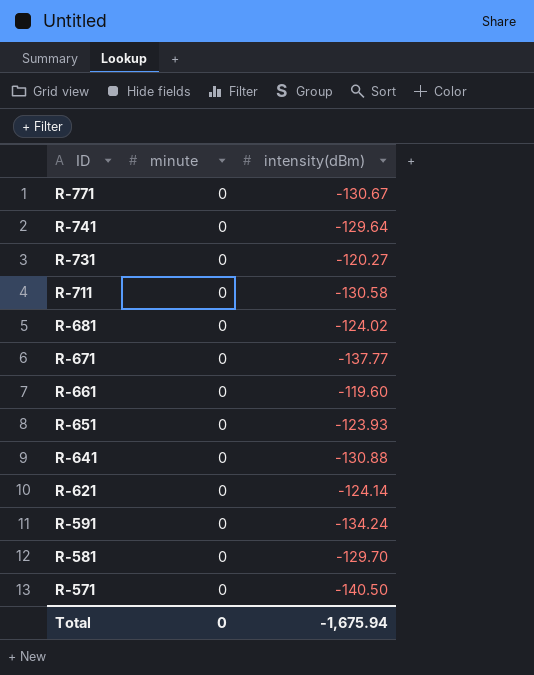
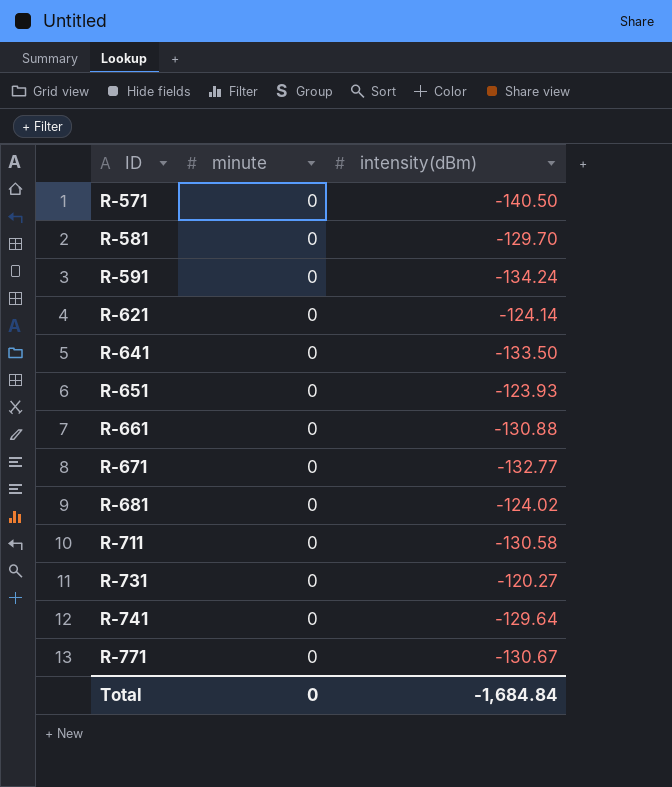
row order: ID descending -> ID ascending
R-641 | intensity(dBm): -130.88 -> -133.50
R-661 | intensity(dBm): -119.60 -> -130.88
R-671 | intensity(dBm): -137.77 -> -132.77
Total | intensity(dBm): -1,675.94 -> -1,684.84

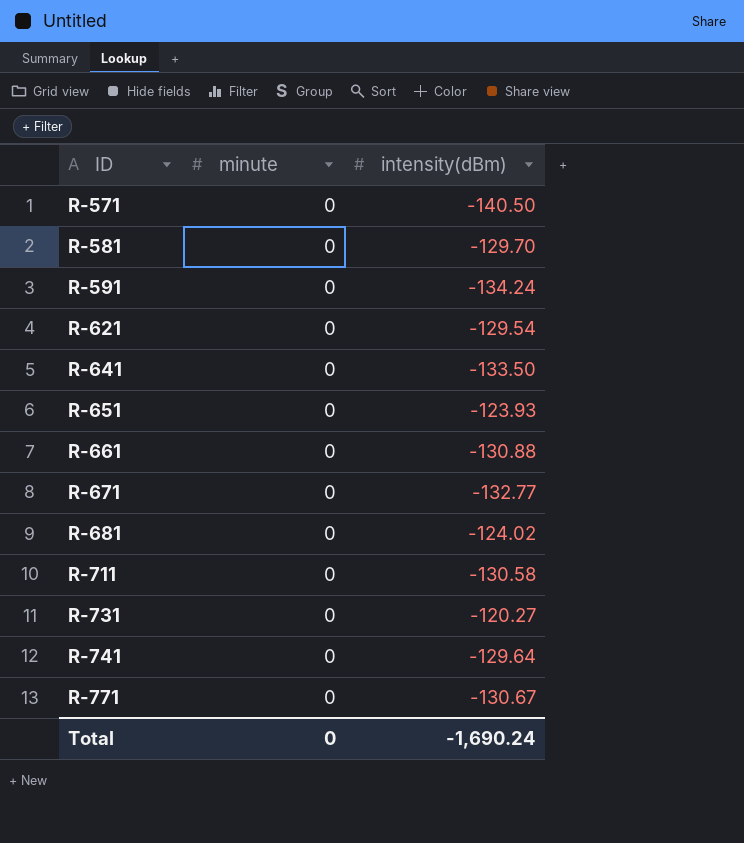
R-621 | intensity(dBm): -124.14 -> -129.54
Total | intensity(dBm): -1,684.84 -> -1,690.24

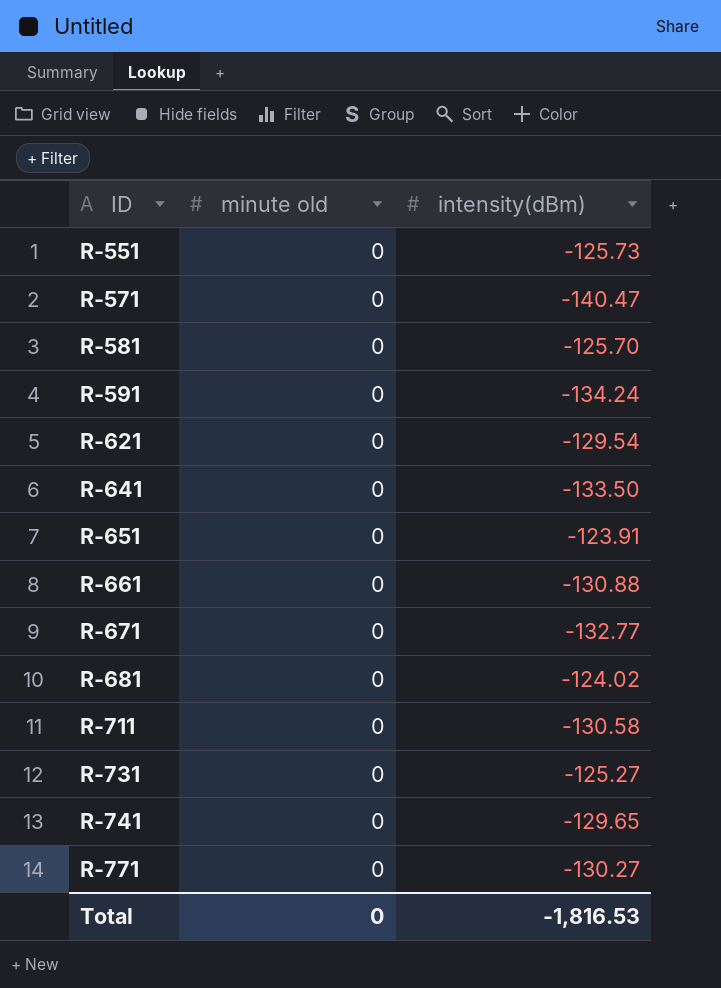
column name: minute -> minute old
row R-551: none -> 0 | -125.73
R-571 | intensity(dBm): -140.50 -> -140.47
R-581 | intensity(dBm): -129.70 -> -125.70
R-651 | intensity(dBm): -123.93 -> -123.91
R-731 | intensity(dBm): -120.27 -> -125.27
R-741 | intensity(dBm): -129.64 -> -129.65
R-771 | intensity(dBm): -130.67 -> -130.27
Total | intensity(dBm): -1,690.24 -> -1,816.53

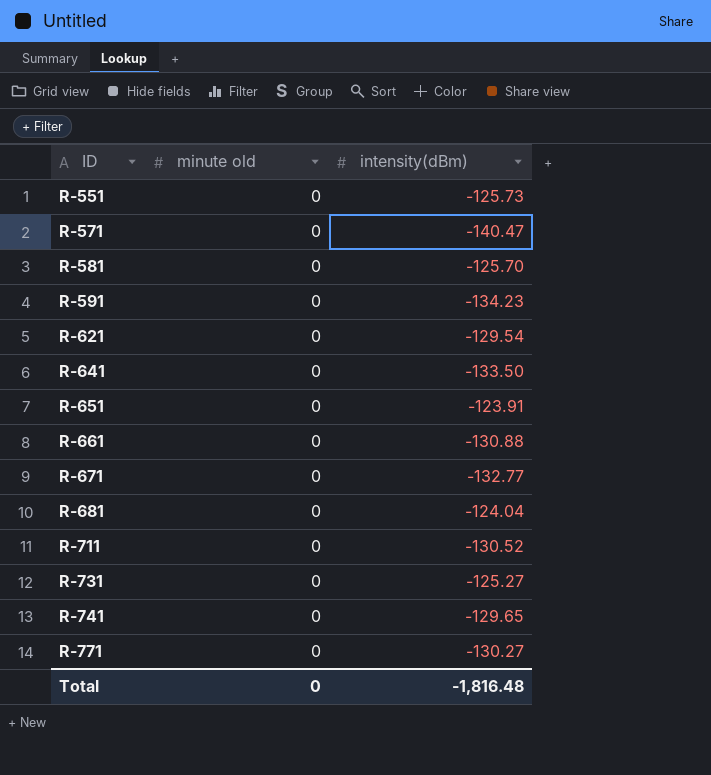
R-591 | intensity(dBm): -134.24 -> -134.23
R-681 | intensity(dBm): -124.02 -> -124.04
R-711 | intensity(dBm): -130.58 -> -130.52
Total | intensity(dBm): -1,816.53 -> -1,816.48

